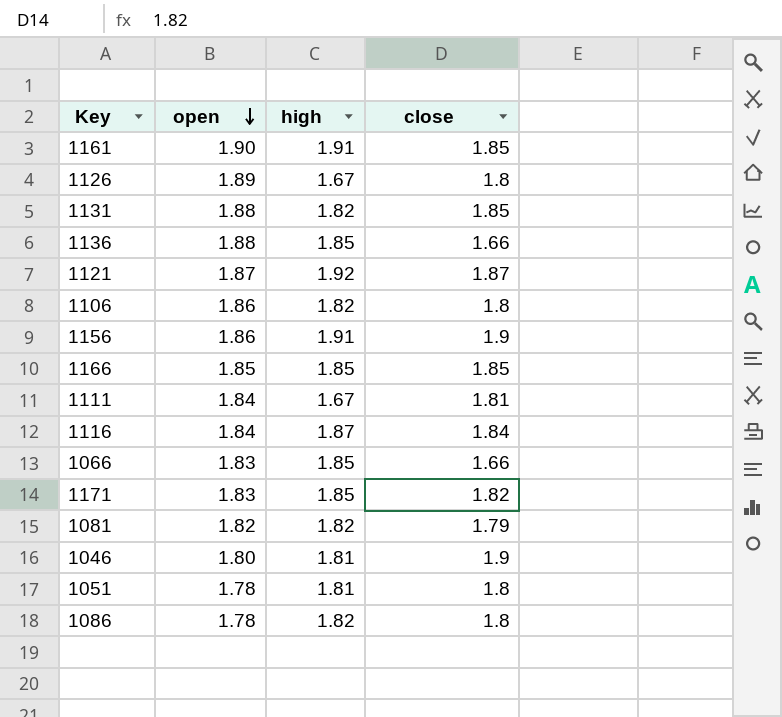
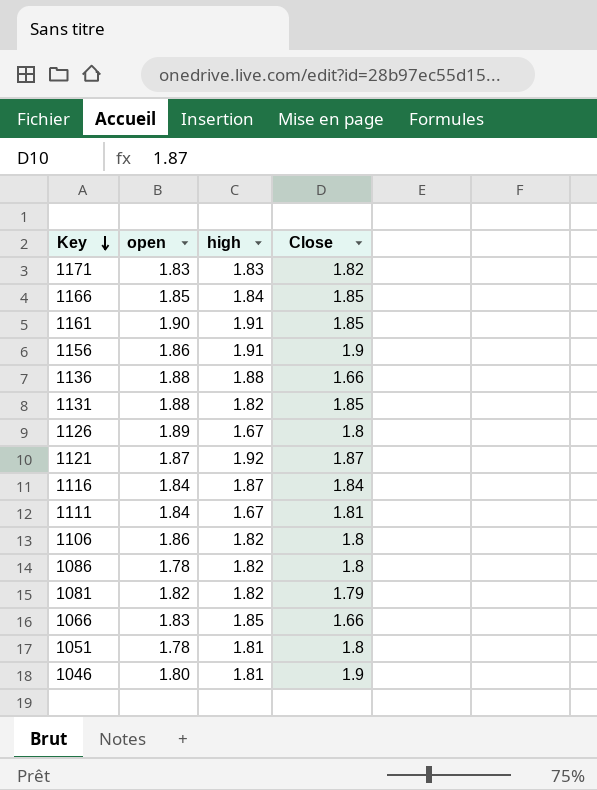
row order: open descending -> Key descending
column name: close -> Close
1171 | high: 1.85 -> 1.83
1166 | high: 1.85 -> 1.84
1136 | high: 1.85 -> 1.88

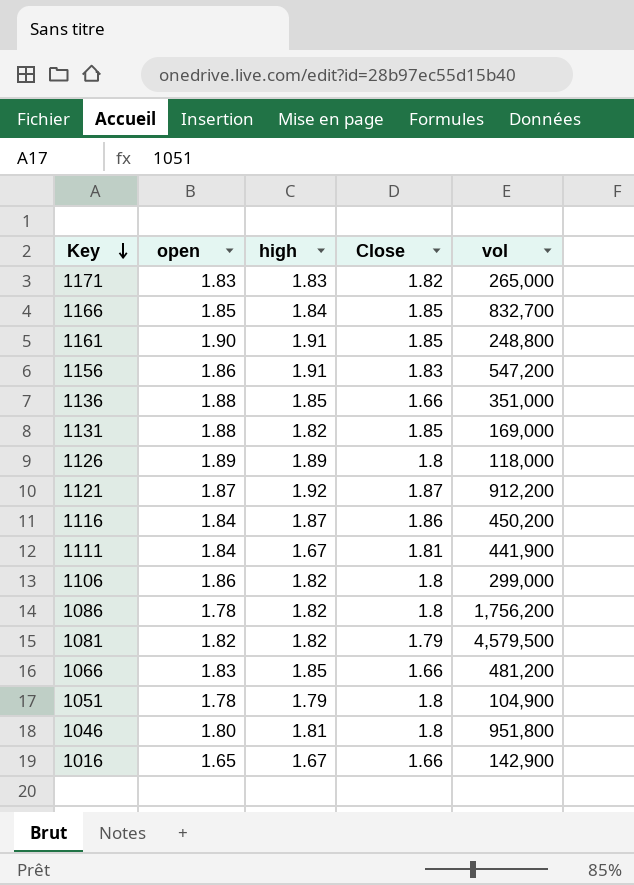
column vol | position: none -> 5
1156 | Close: 1.9 -> 1.83
1136 | high: 1.88 -> 1.85
1126 | high: 1.67 -> 1.89
1116 | Close: 1.84 -> 1.86
1051 | high: 1.81 -> 1.79
1046 | Close: 1.9 -> 1.8
row 1016: none -> 1.65 | 1.67 | 1.66 | 142,900

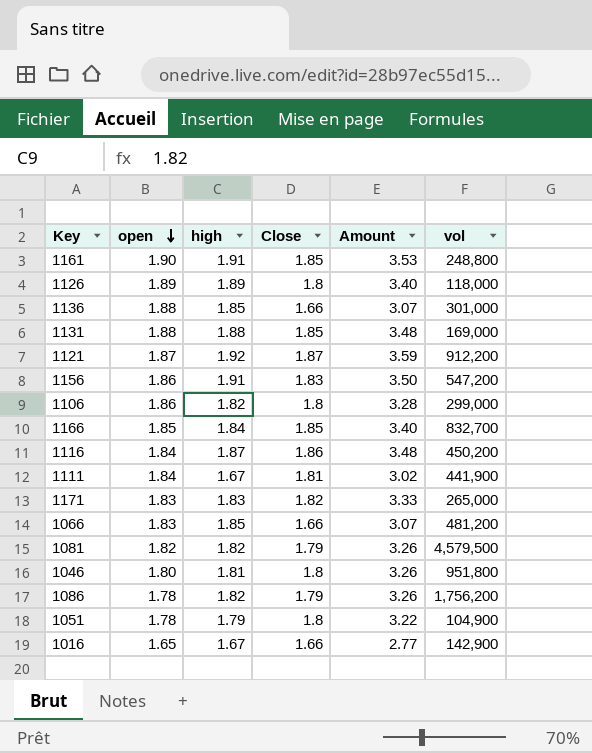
row order: Key descending -> open descending
column Amount | formula: none -> [high] * [Close]
1136 | vol: 351,000 -> 301,000
1131 | high: 1.82 -> 1.88
1086 | Close: 1.8 -> 1.79

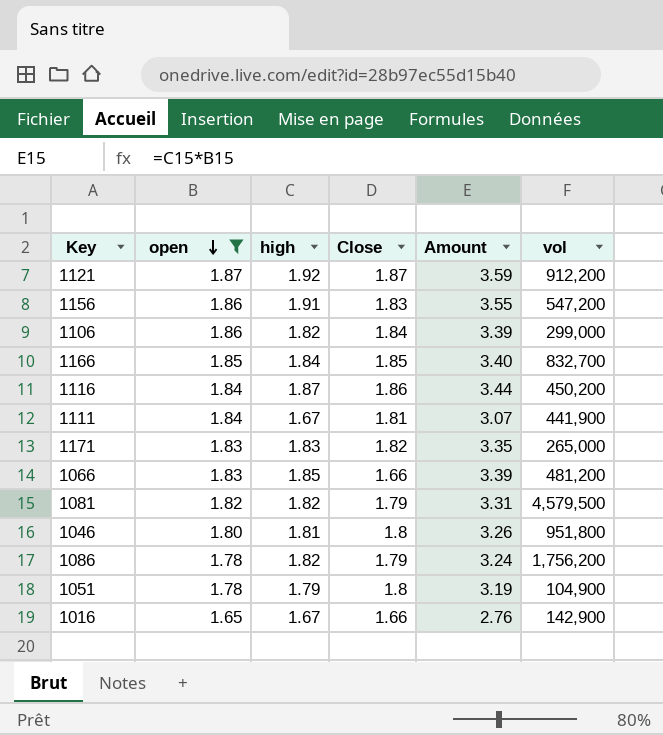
filter: none -> open <= 1.87
column Amount | formula: [high] * [Close] -> [open] * [high]
1106 | Close: 1.8 -> 1.84

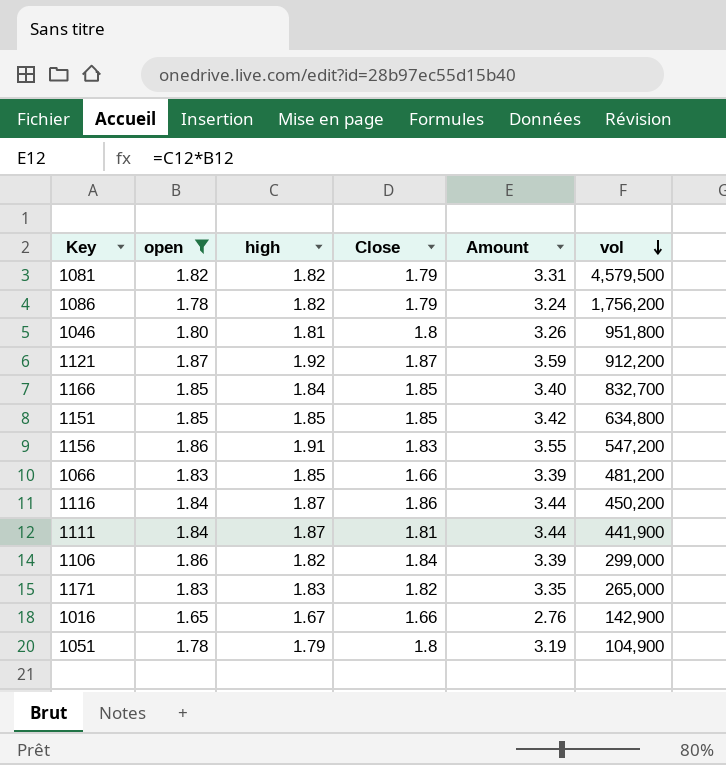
row order: open descending -> vol descending
row 1151: none -> 1.85 | 1.85 | 1.85 | 3.42 | 634,800
1111 | high: 1.67 -> 1.87
1111 | Amount: 3.07 -> 3.44

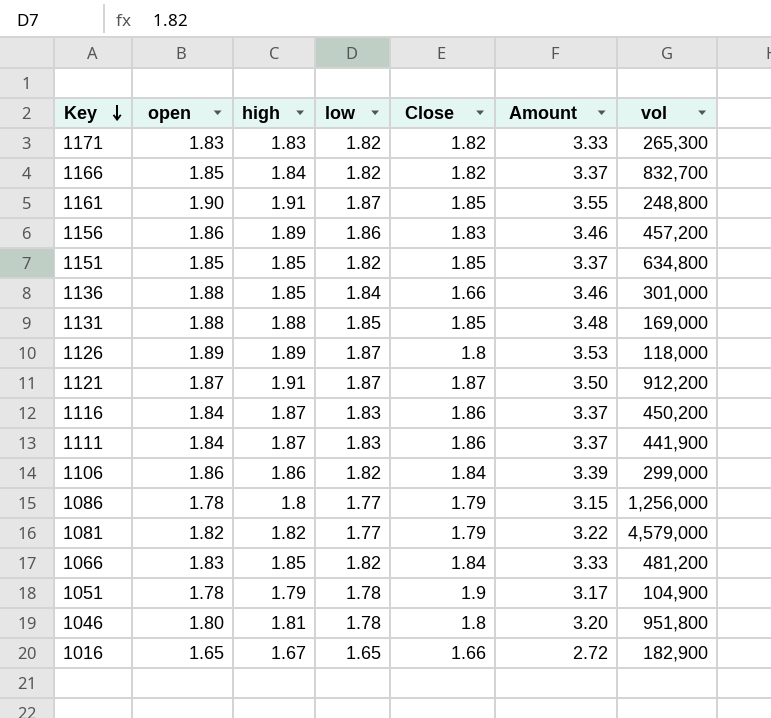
filter: open <= 1.87 -> none
row order: vol descending -> Key descending
column low | position: none -> 4
column Amount | formula: [open] * [high] -> [open] * [low]
1171 | vol: 265,000 -> 265,300
1166 | Close: 1.85 -> 1.82
1156 | high: 1.91 -> 1.89
1156 | vol: 547,200 -> 457,200
1121 | high: 1.92 -> 1.91
1111 | Close: 1.81 -> 1.86
1106 | high: 1.82 -> 1.86
1086 | high: 1.82 -> 1.8
1086 | vol: 1,756,200 -> 1,256,000
1081 | vol: 4,579,500 -> 4,579,000
1066 | Close: 1.66 -> 1.84
1051 | Close: 1.8 -> 1.9
1016 | vol: 142,900 -> 182,900

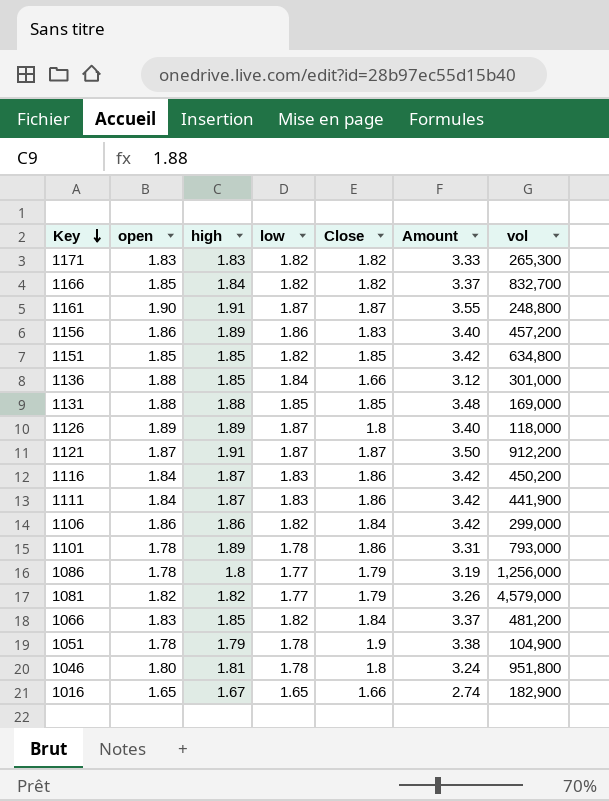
column Amount | formula: [open] * [low] -> [open] * [Close]
1161 | Close: 1.85 -> 1.87
row 1101: none -> 1.78 | 1.89 | 1.78 | 1.86 | 3.31 | 793,000

